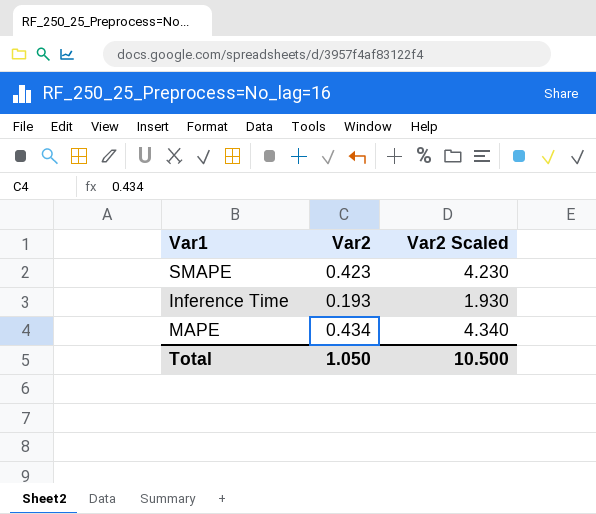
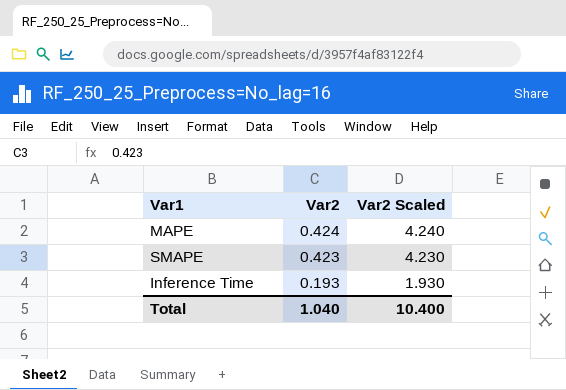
row order: none -> Var2 descending
MAPE | Var2: 0.434 -> 0.424
MAPE | Var2 Scaled: 4.340 -> 4.240
Total | Var2: 1.050 -> 1.040
Total | Var2 Scaled: 10.500 -> 10.400

